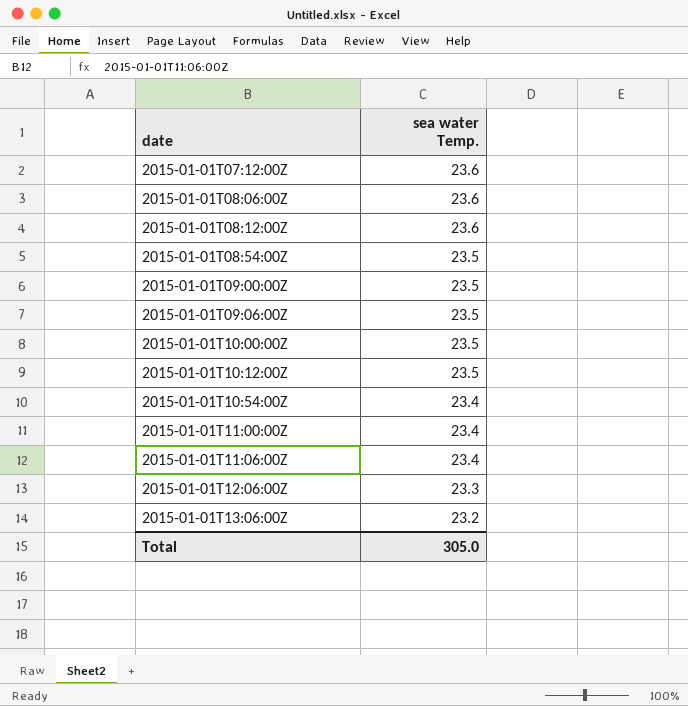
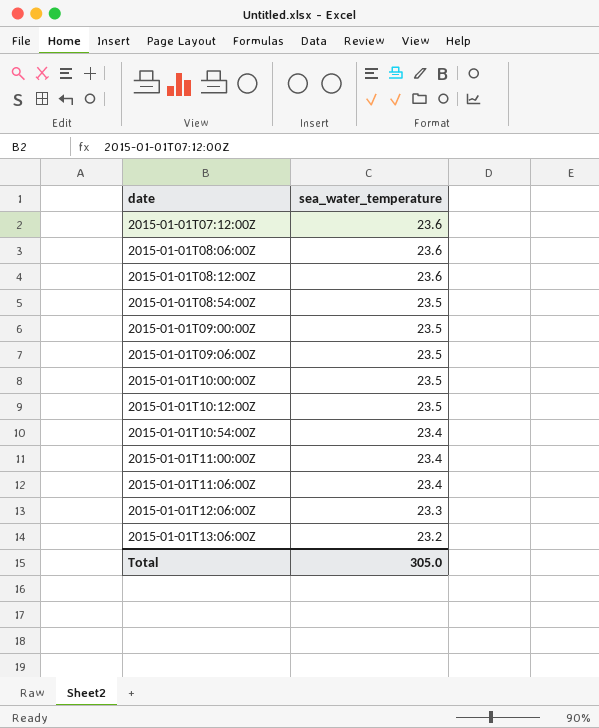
column name: sea water Temp. -> sea_water_temperature

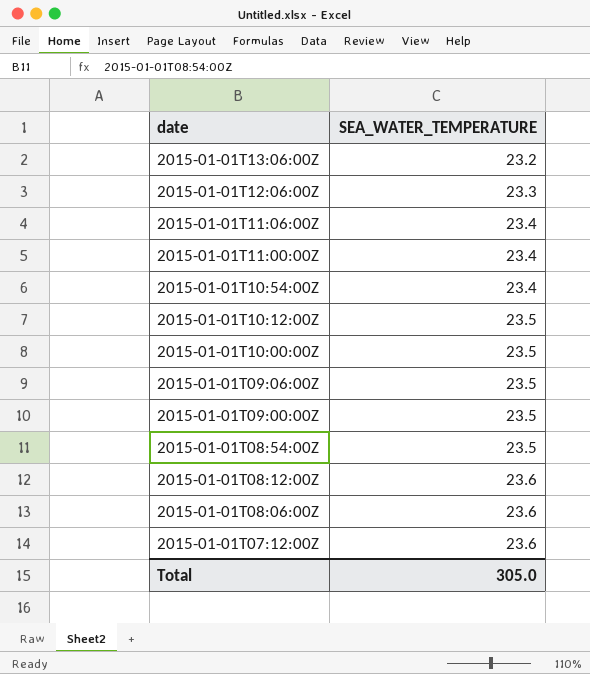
row order: date ascending -> date descending
column name: sea_water_temperature -> SEA_WATER_TEMPERATURE

